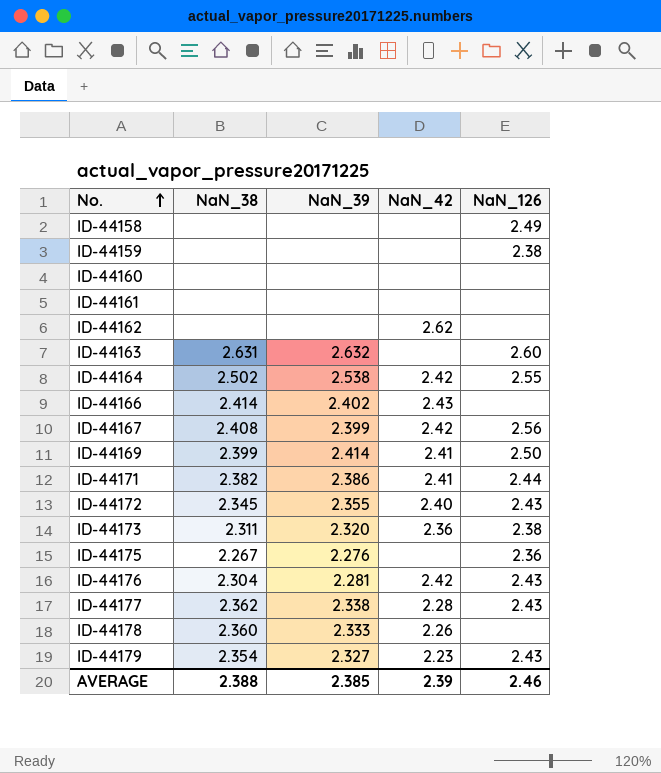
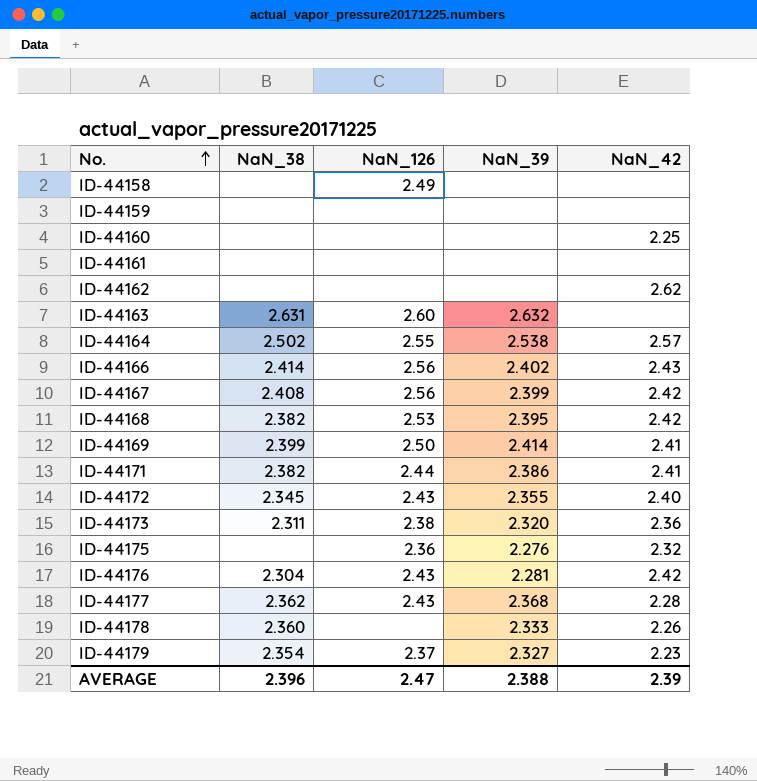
column NaN_126 | position: 5 -> 3
ID-44159 | NaN_126: 2.38 -> none
ID-44160 | NaN_42: none -> 2.25
ID-44164 | NaN_42: 2.42 -> 2.57
ID-44166 | NaN_126: none -> 2.56
row ID-44168: none -> 2.382 | 2.53 | 2.395 | 2.42
ID-44175 | NaN_38: 2.267 -> none
ID-44175 | NaN_42: none -> 2.32
ID-44177 | NaN_39: 2.338 -> 2.368
ID-44179 | NaN_126: 2.43 -> 2.37
AVERAGE | NaN_38: 2.388 -> 2.396
AVERAGE | NaN_126: 2.46 -> 2.47
AVERAGE | NaN_39: 2.385 -> 2.388

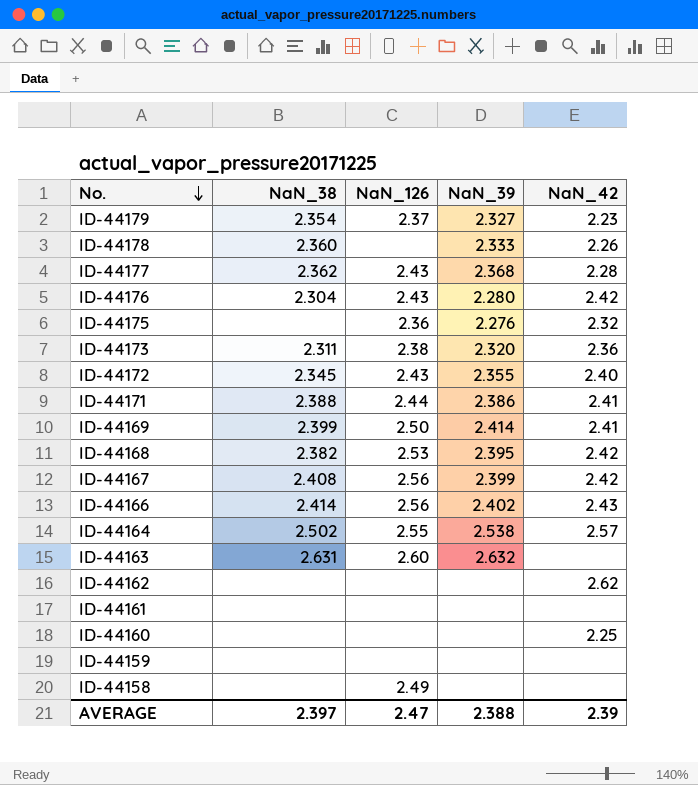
row order: No. ascending -> No. descending
ID-44176 | NaN_39: 2.281 -> 2.280
ID-44171 | NaN_38: 2.382 -> 2.388
AVERAGE | NaN_38: 2.396 -> 2.397

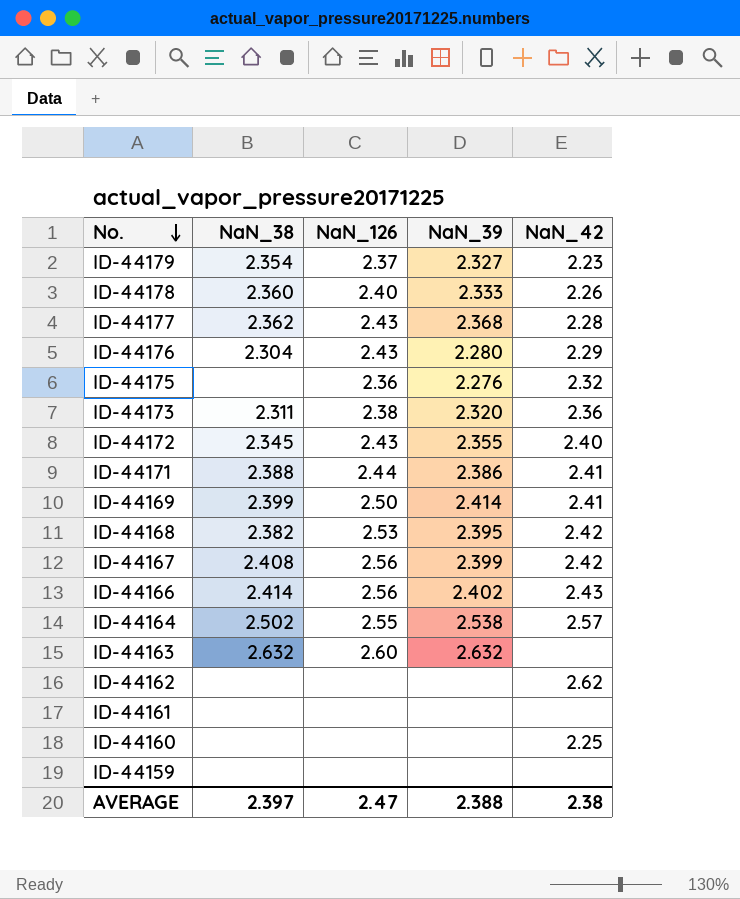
row ID-44158: none | 2.49 | none | none -> none
ID-44178 | NaN_126: none -> 2.40
ID-44176 | NaN_42: 2.42 -> 2.29
ID-44163 | NaN_38: 2.631 -> 2.632
AVERAGE | NaN_42: 2.39 -> 2.38

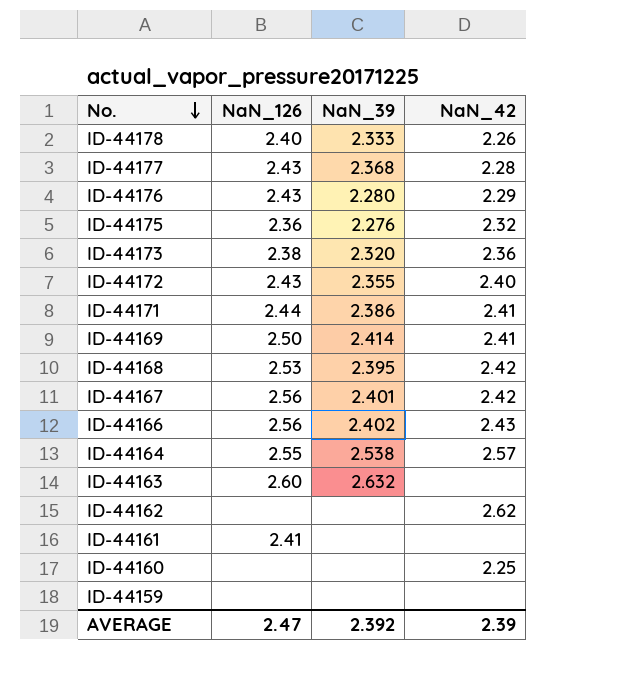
column NaN_38 | position: 2 -> none
row ID-44179: 2.354 | 2.37 | 2.327 | 2.23 -> none
ID-44167 | NaN_39: 2.399 -> 2.401
ID-44161 | NaN_126: none -> 2.41
AVERAGE | NaN_39: 2.388 -> 2.392
AVERAGE | NaN_42: 2.38 -> 2.39

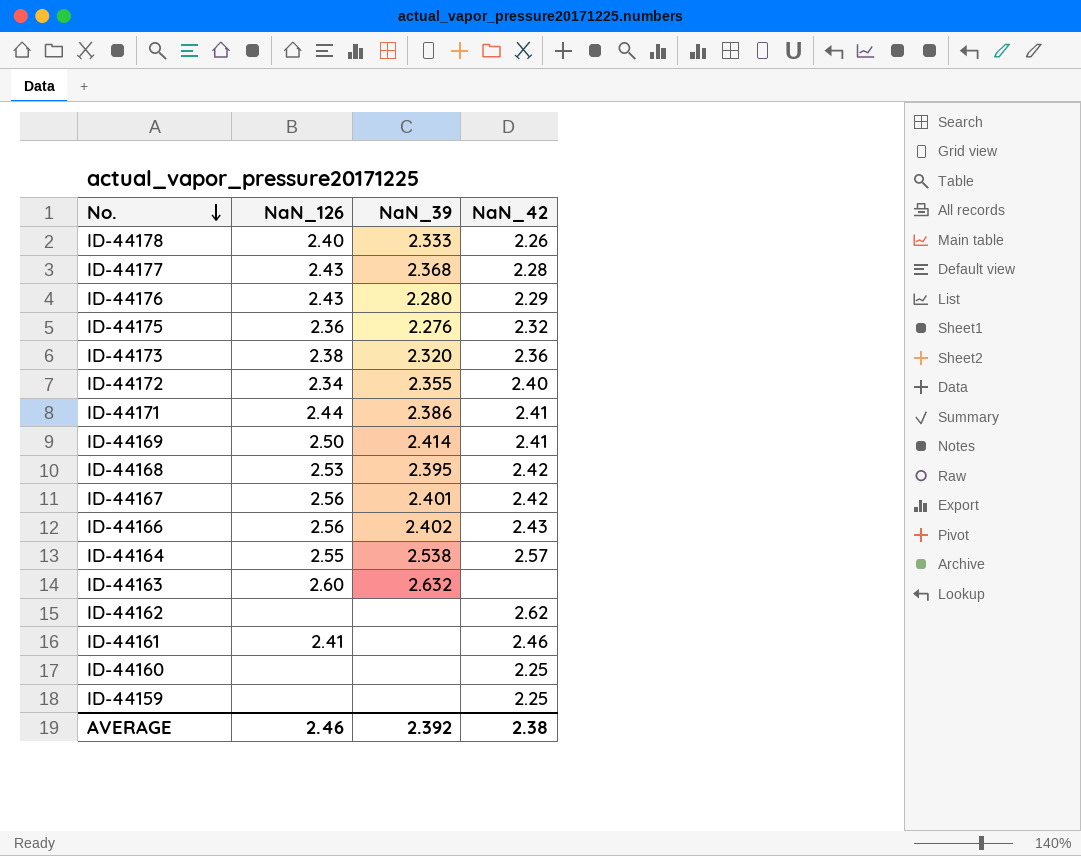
ID-44172 | NaN_126: 2.43 -> 2.34
ID-44161 | NaN_42: none -> 2.46
ID-44159 | NaN_42: none -> 2.25
AVERAGE | NaN_126: 2.47 -> 2.46
AVERAGE | NaN_42: 2.39 -> 2.38

